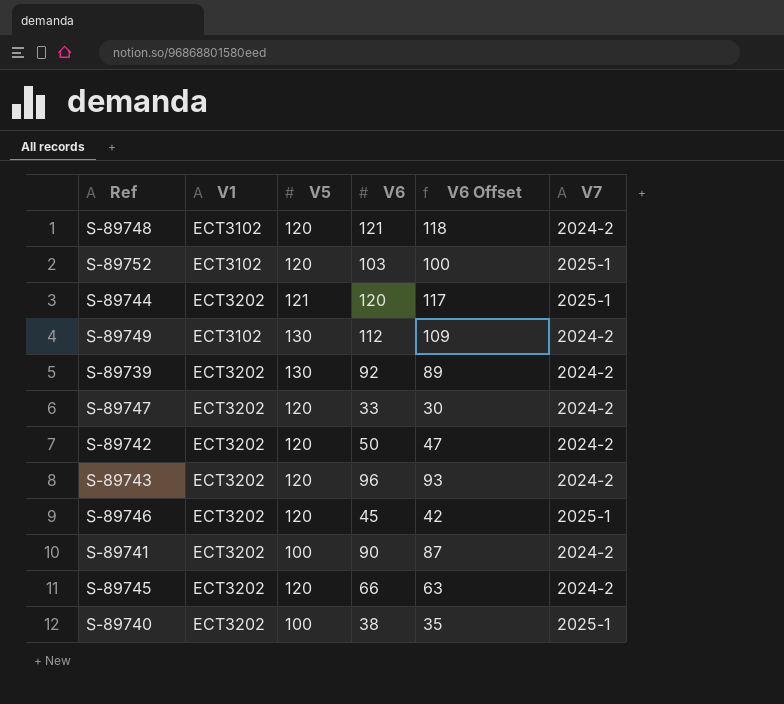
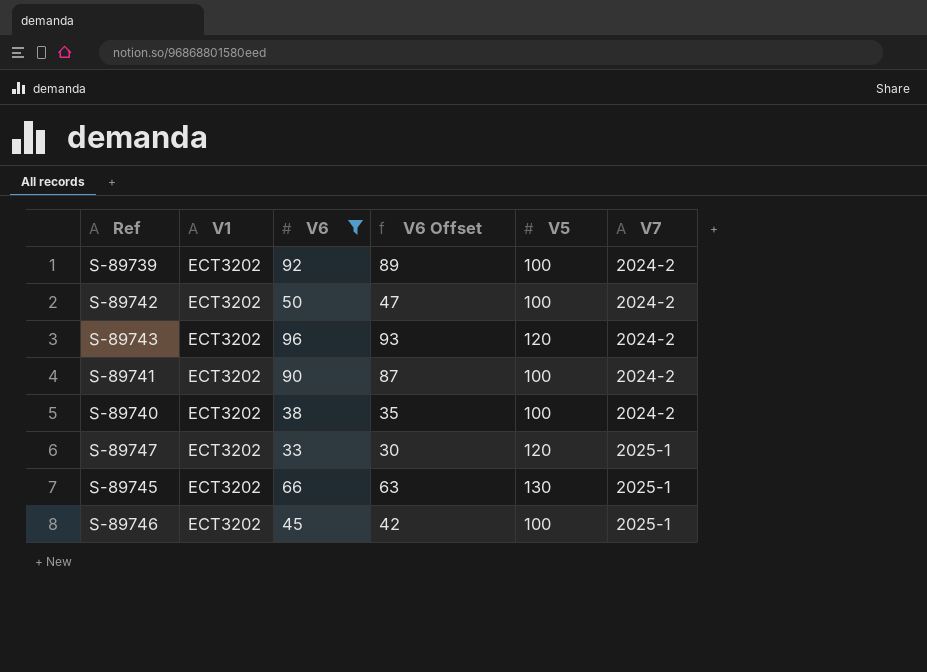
filter: none -> V6 <= 96
row order: none -> V7 ascending
column V5 | position: 3 -> 5
S-89739 | V5: 130 -> 100
S-89742 | V5: 120 -> 100
S-89740 | V7: 2025-1 -> 2024-2
S-89747 | V7: 2024-2 -> 2025-1
S-89745 | V5: 120 -> 130
S-89745 | V7: 2024-2 -> 2025-1
S-89746 | V5: 120 -> 100

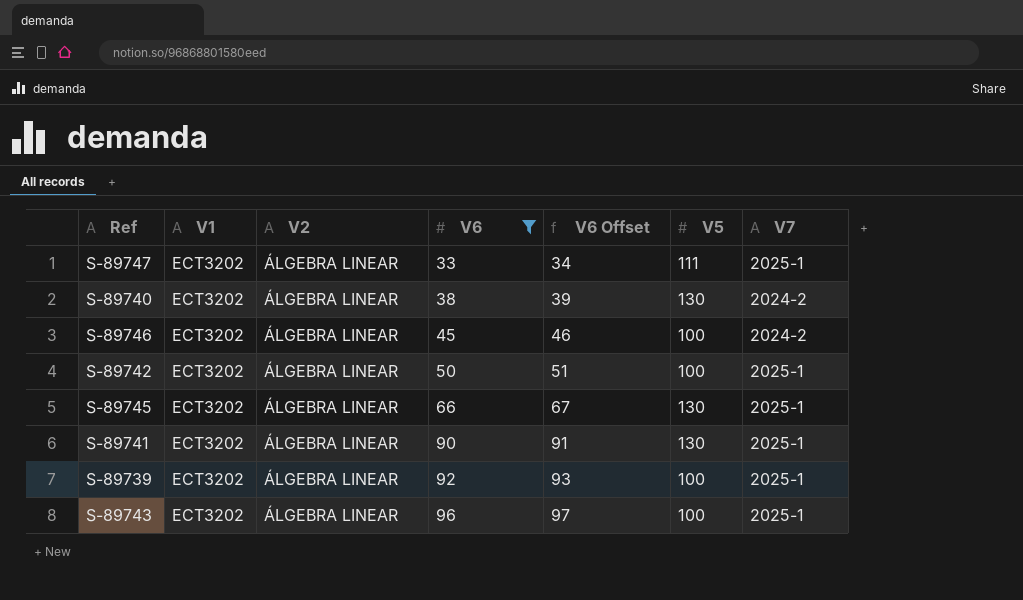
row order: V7 ascending -> V6 ascending
column V2 | position: none -> 3
column V6 Offset | formula: [V6] - 3 -> [V6] + 1
S-89747 | V5: 120 -> 111
S-89740 | V5: 100 -> 130
S-89746 | V7: 2025-1 -> 2024-2
S-89742 | V7: 2024-2 -> 2025-1
S-89741 | V5: 100 -> 130
S-89741 | V7: 2024-2 -> 2025-1
S-89739 | V7: 2024-2 -> 2025-1
S-89743 | V5: 120 -> 100
S-89743 | V7: 2024-2 -> 2025-1

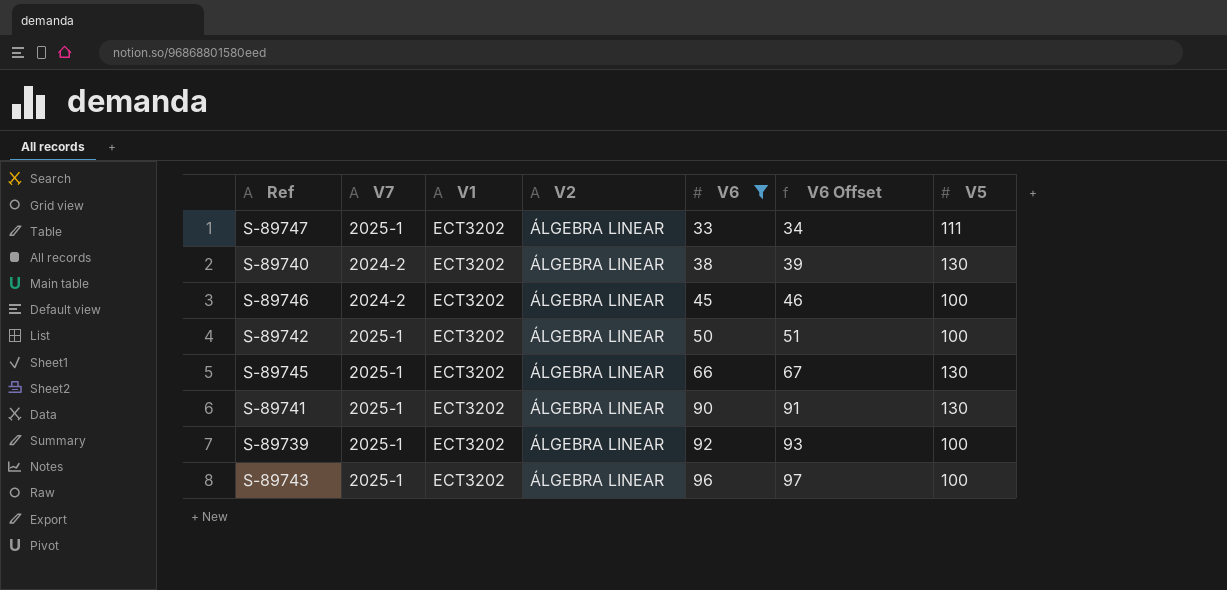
column V7 | position: 7 -> 2

